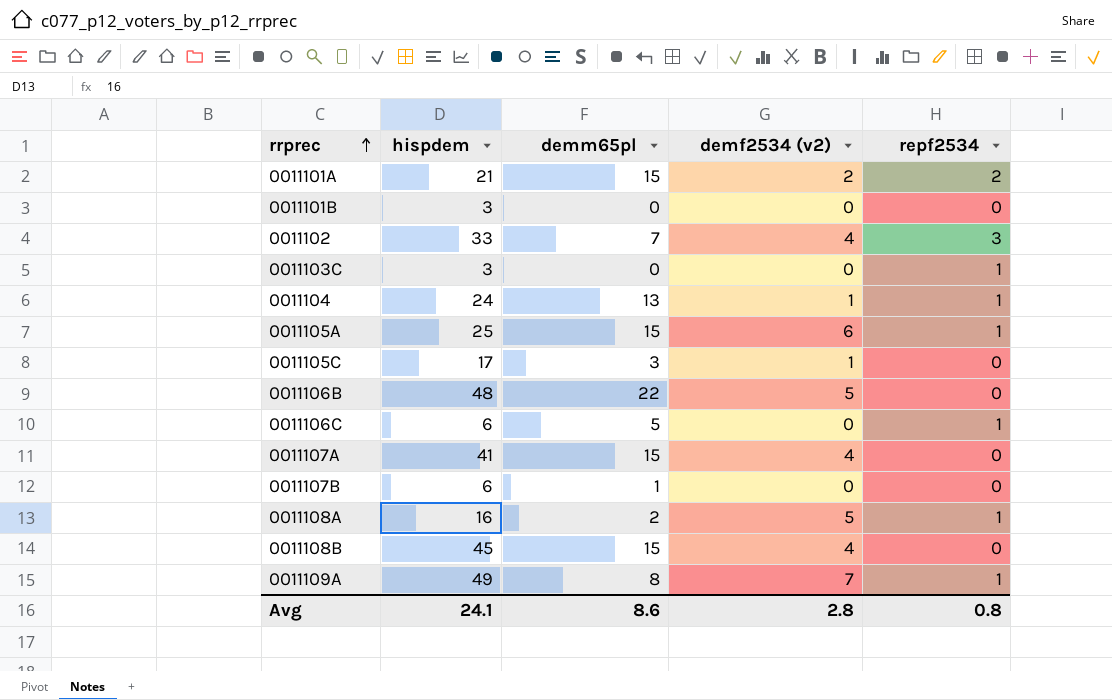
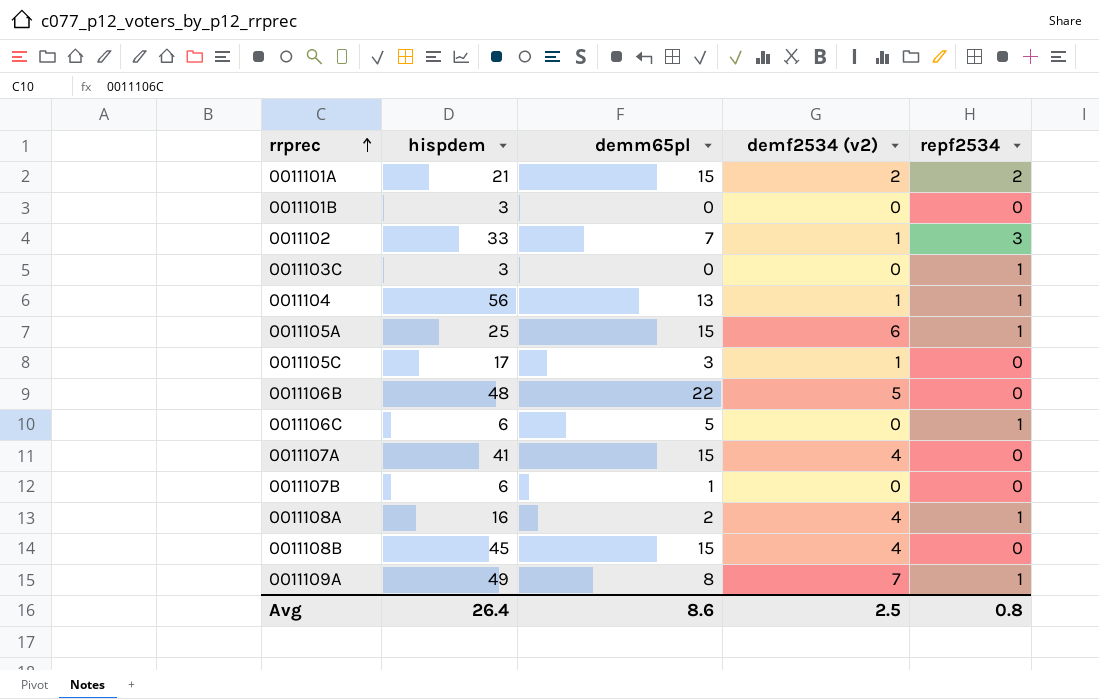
0011102 | demf2534 (v2): 4 -> 1
0011104 | hispdem: 24 -> 56
0011108A | demf2534 (v2): 5 -> 4
Avg | hispdem: 24.1 -> 26.4
Avg | demf2534 (v2): 2.8 -> 2.5

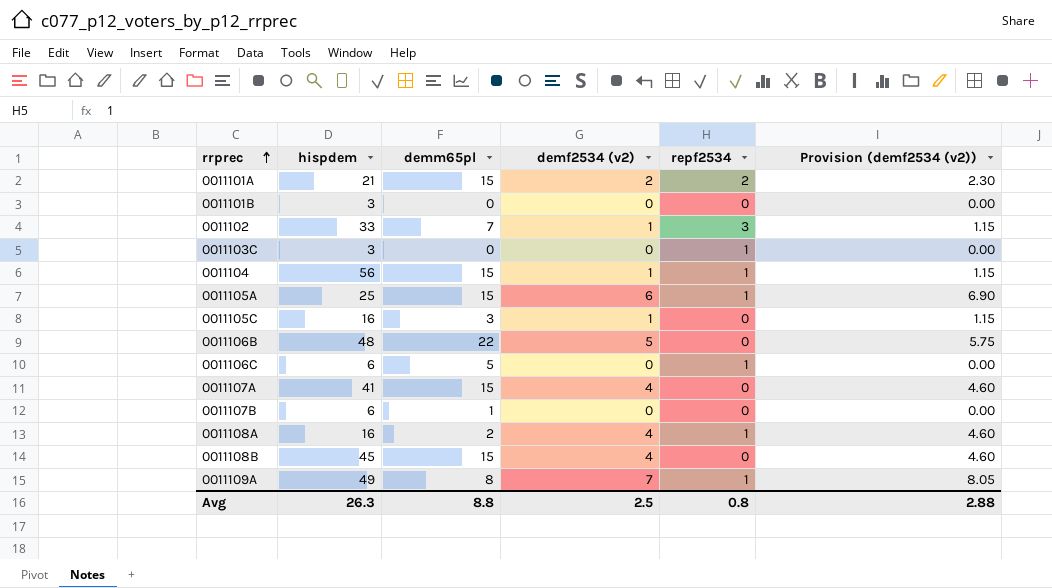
column Provision (demf2534 (v2)) | formula: none -> [demf2534 (v2)] * 1.15
0011104 | demm65pl: 13 -> 15
0011105C | hispdem: 17 -> 16
Avg | hispdem: 26.4 -> 26.3
Avg | demm65pl: 8.6 -> 8.8

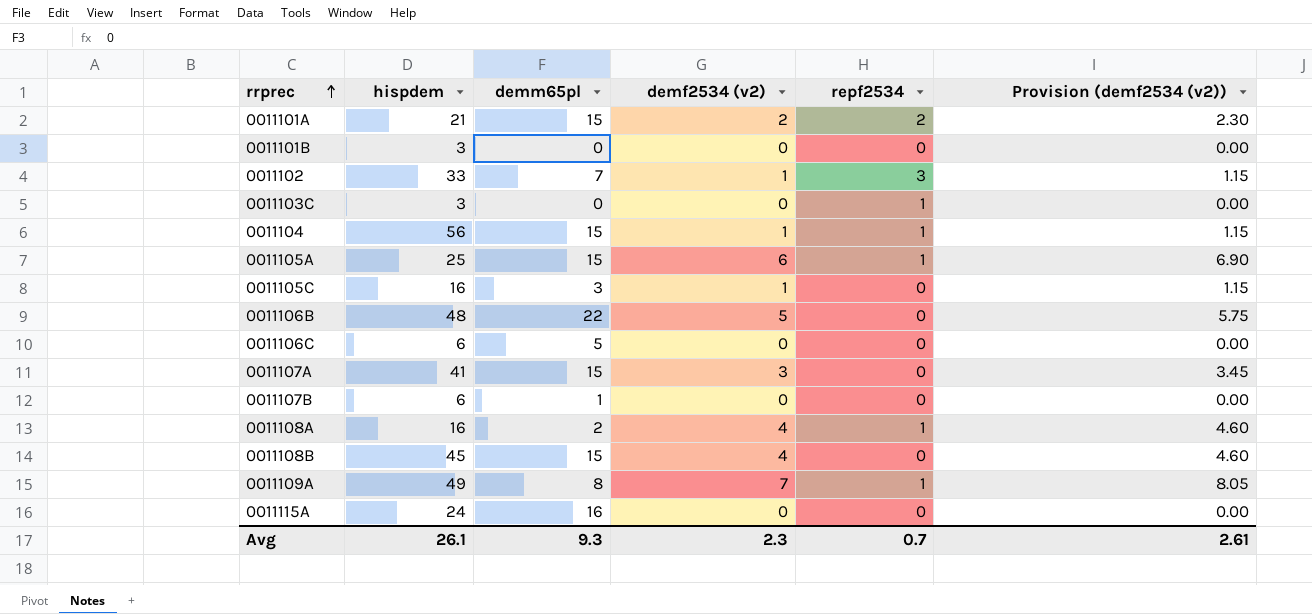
0011106C | repf2534: 1 -> 0
0011107A | demf2534 (v2): 4 -> 3
0011107A | Provision (demf2534 (v2)): 4.60 -> 3.45
row 0011115A: none -> 24 | 16 | 0 | 0 | 0.00
Avg | hispdem: 26.3 -> 26.1
Avg | demm65pl: 8.8 -> 9.3
Avg | demf2534 (v2): 2.5 -> 2.3
Avg | repf2534: 0.8 -> 0.7
Avg | Provision (demf2534 (v2)): 2.88 -> 2.61

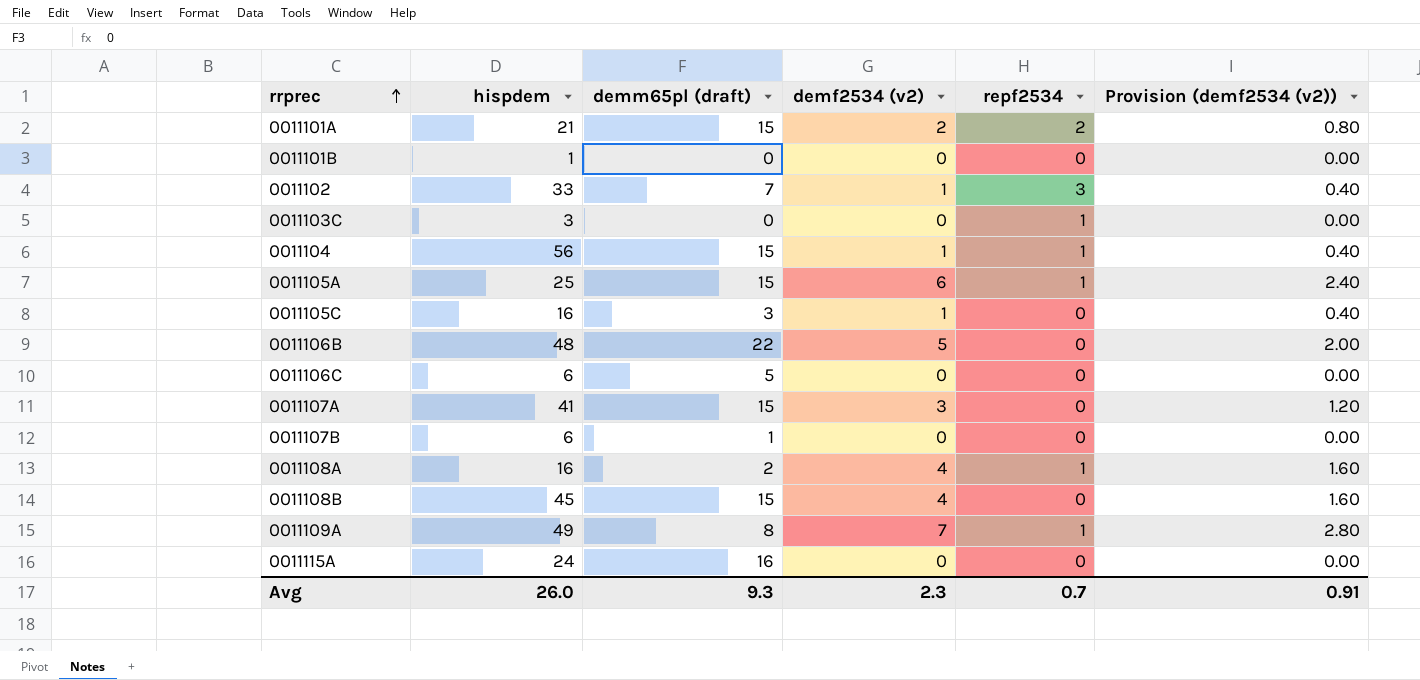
column name: demm65pl -> demm65pl (draft)
column Provision (demf2534 (v2)) | formula: [demf2534 (v2)] * 1.15 -> [demf2534 (v2)] * 0.4
0011101B | hispdem: 3 -> 1
Avg | hispdem: 26.1 -> 26.0
Avg | Provision (demf2534 (v2)): 2.61 -> 0.91

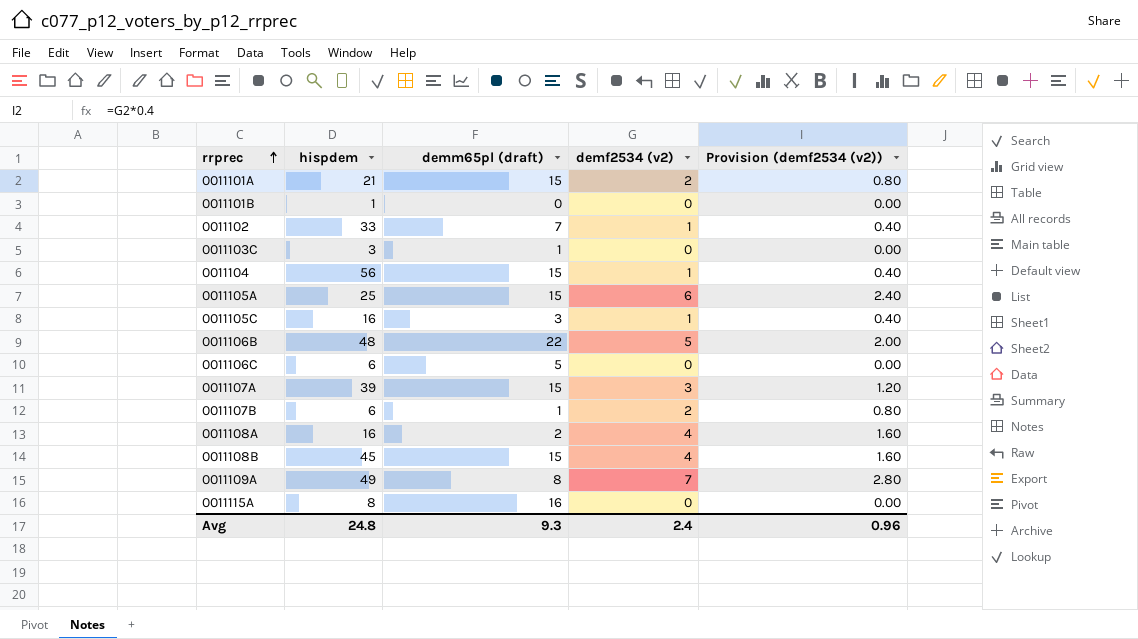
column repf2534 | position: 5 -> none
0011103C | demm65pl (draft): 0 -> 1
0011107A | hispdem: 41 -> 39
0011107B | demf2534 (v2): 0 -> 2
0011107B | Provision (demf2534 (v2)): 0.00 -> 0.80
0011115A | hispdem: 24 -> 8
Avg | hispdem: 26.0 -> 24.8
Avg | demf2534 (v2): 2.3 -> 2.4
Avg | Provision (demf2534 (v2)): 0.91 -> 0.96

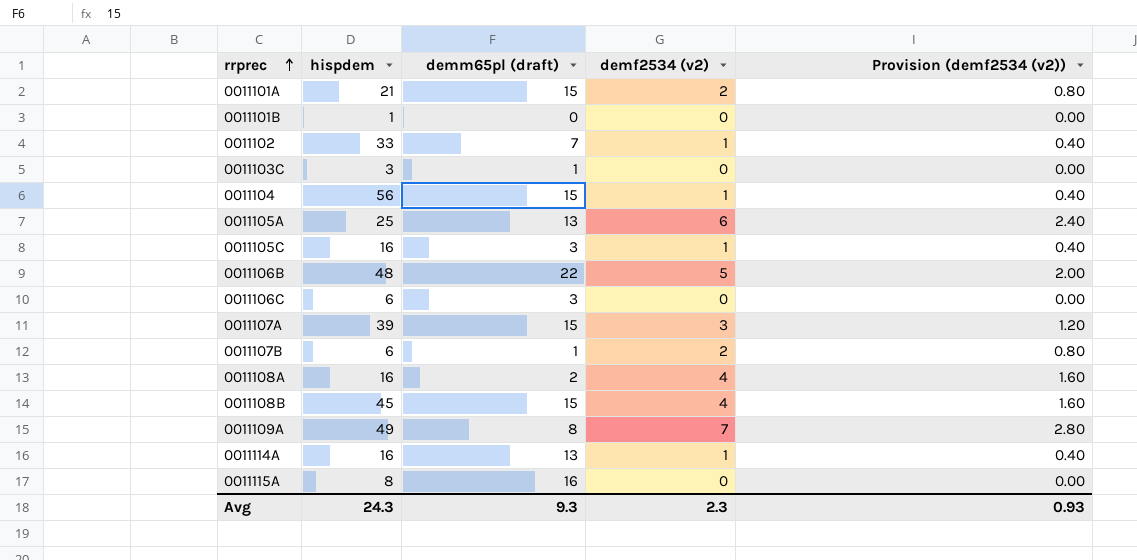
0011105A | demm65pl (draft): 15 -> 13
0011106C | demm65pl (draft): 5 -> 3
row 0011114A: none -> 16 | 13 | 1 | 0.40
Avg | hispdem: 24.8 -> 24.3
Avg | demf2534 (v2): 2.4 -> 2.3
Avg | Provision (demf2534 (v2)): 0.96 -> 0.93

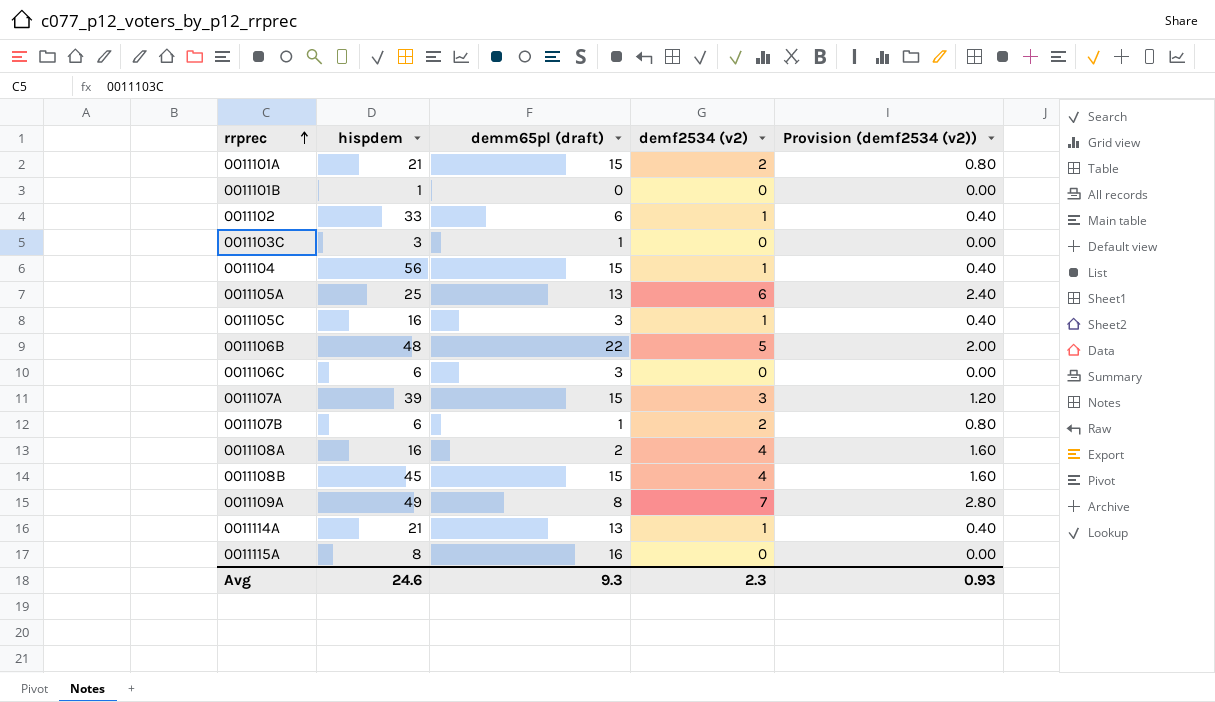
0011102 | demm65pl (draft): 7 -> 6
0011114A | hispdem: 16 -> 21
Avg | hispdem: 24.3 -> 24.6

